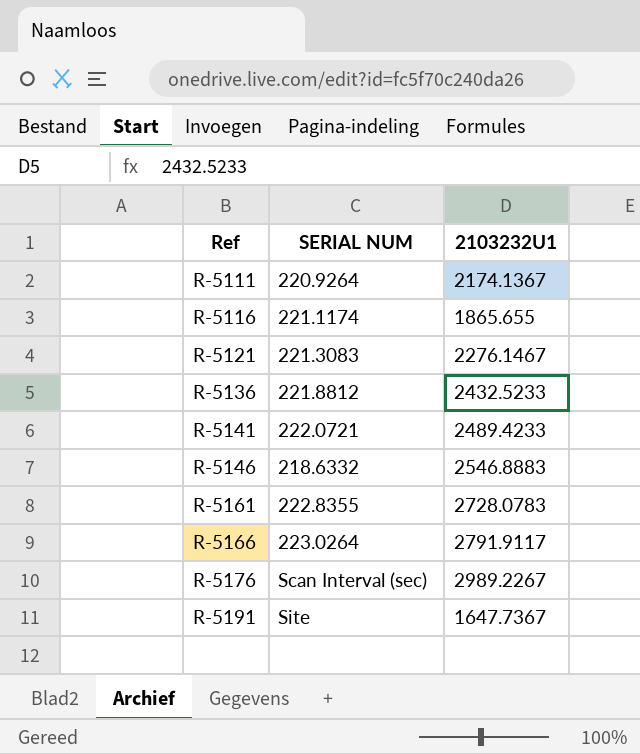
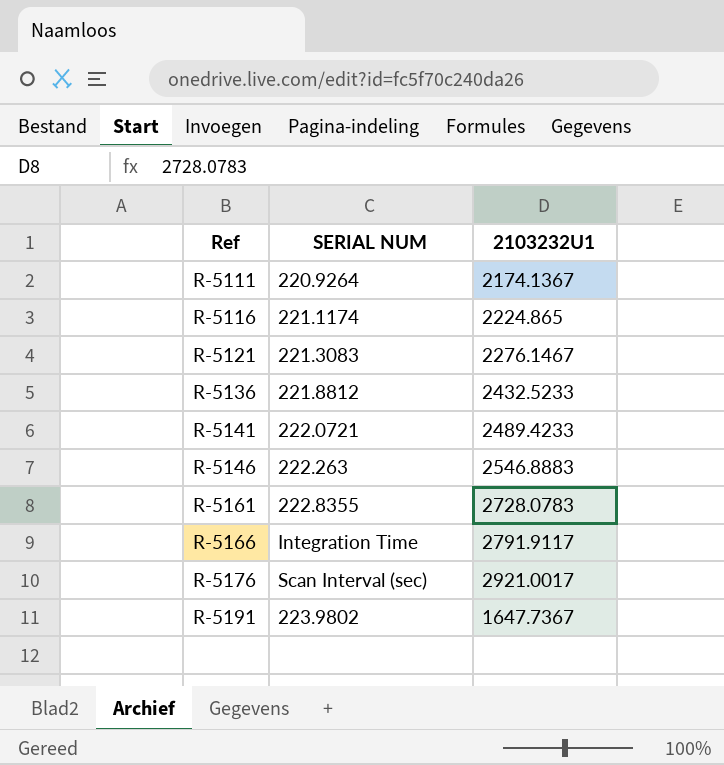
R-5116 | 2103232U1: 1865.655 -> 2224.865
R-5146 | SERIAL NUM: 218.6332 -> 222.263
R-5166 | SERIAL NUM: 223.0264 -> Integration Time
R-5176 | 2103232U1: 2989.2267 -> 2921.0017
R-5191 | SERIAL NUM: Site -> 223.9802

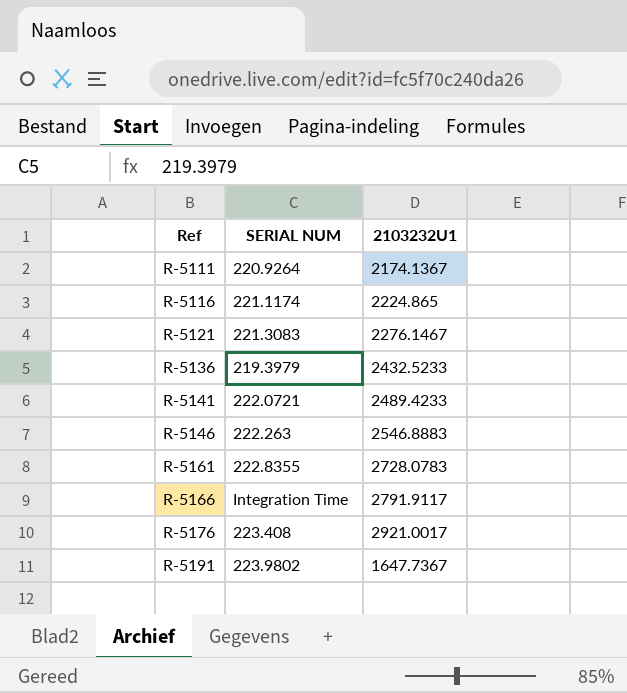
R-5136 | SERIAL NUM: 221.8812 -> 219.3979
R-5176 | SERIAL NUM: Scan Interval (sec) -> 223.408

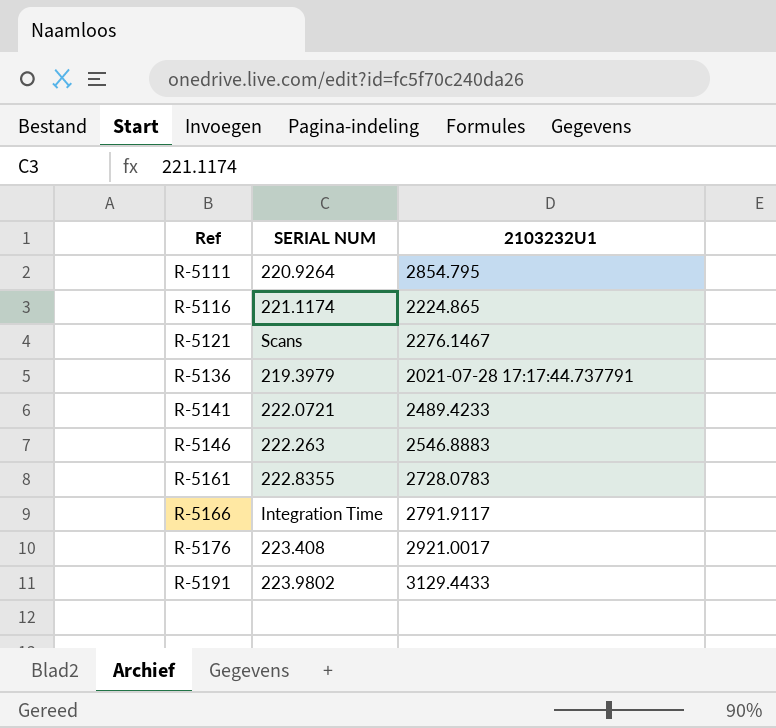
R-5111 | 2103232U1: 2174.1367 -> 2854.795
R-5121 | SERIAL NUM: 221.3083 -> Scans
R-5136 | 2103232U1: 2432.5233 -> 2021-07-28 17:17:44.737791
R-5191 | 2103232U1: 1647.7367 -> 3129.4433

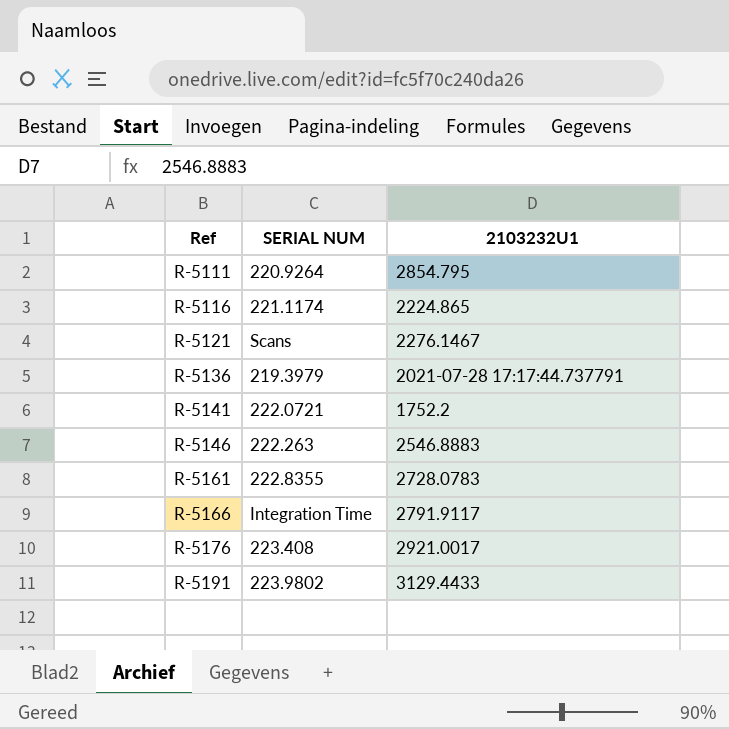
R-5141 | 2103232U1: 2489.4233 -> 1752.2

